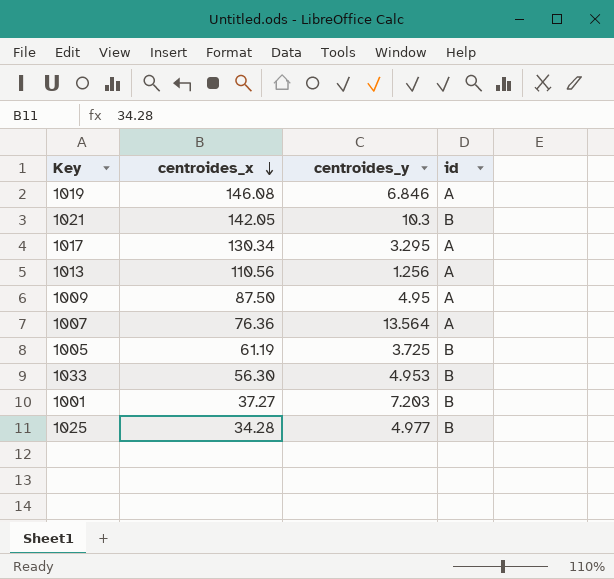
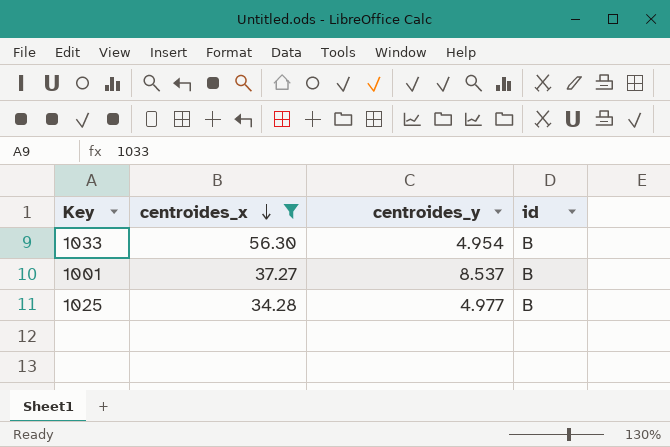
filter: none -> centroides_x <= 56.30
1033 | centroides_y: 4.953 -> 4.954
1001 | centroides_y: 7.203 -> 8.537

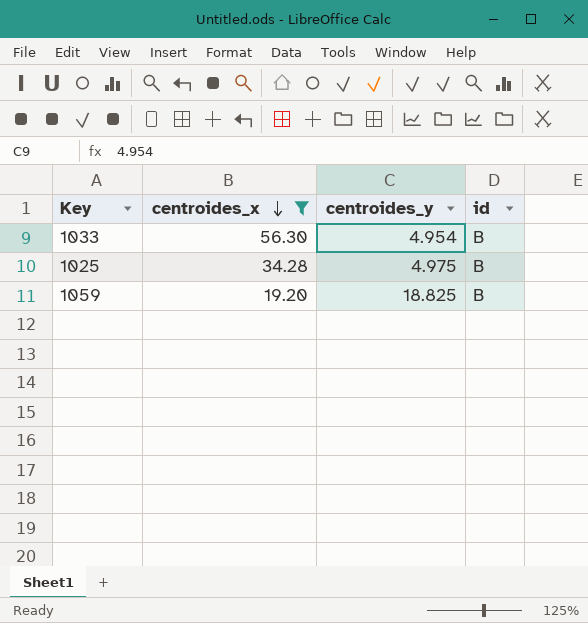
row 1001: 37.27 | 8.537 | B -> none
1025 | centroides_y: 4.977 -> 4.975
row 1059: none -> 19.20 | 18.825 | B

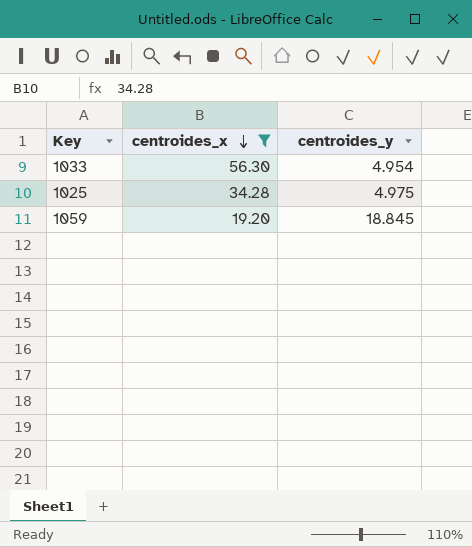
column id | position: 4 -> none
1059 | centroides_y: 18.825 -> 18.845

